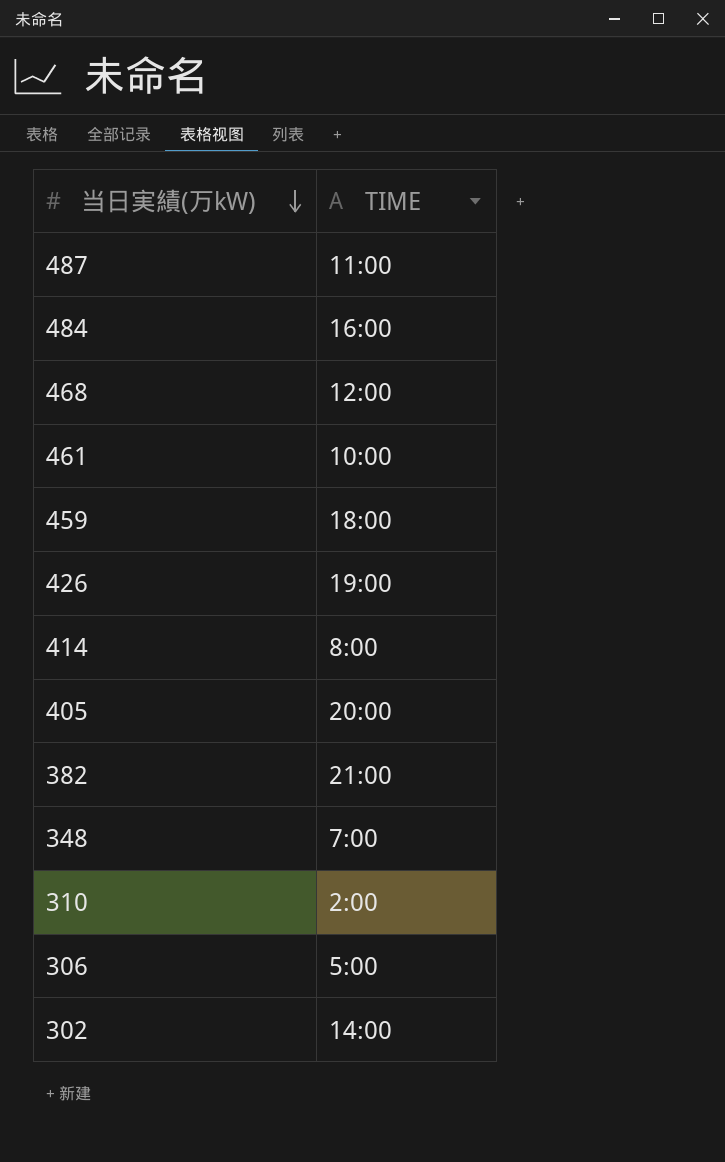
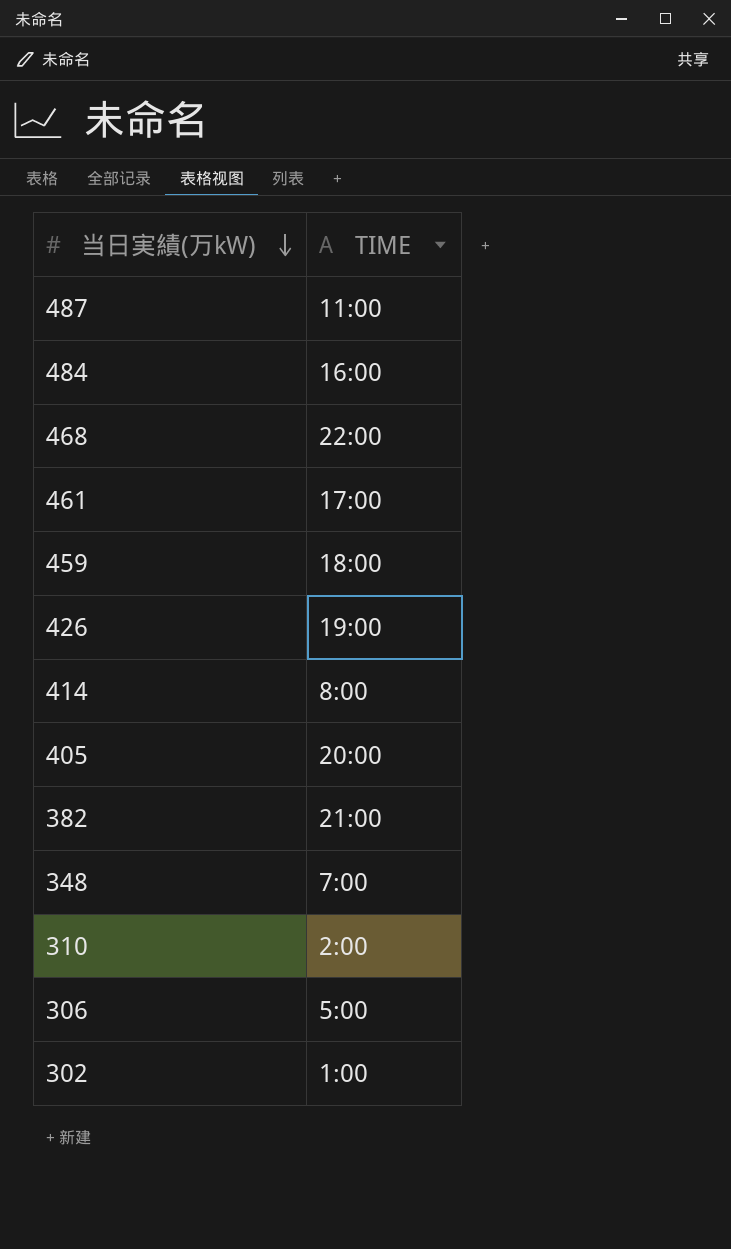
468 | TIME: 12:00 -> 22:00
461 | TIME: 10:00 -> 17:00
302 | TIME: 14:00 -> 1:00

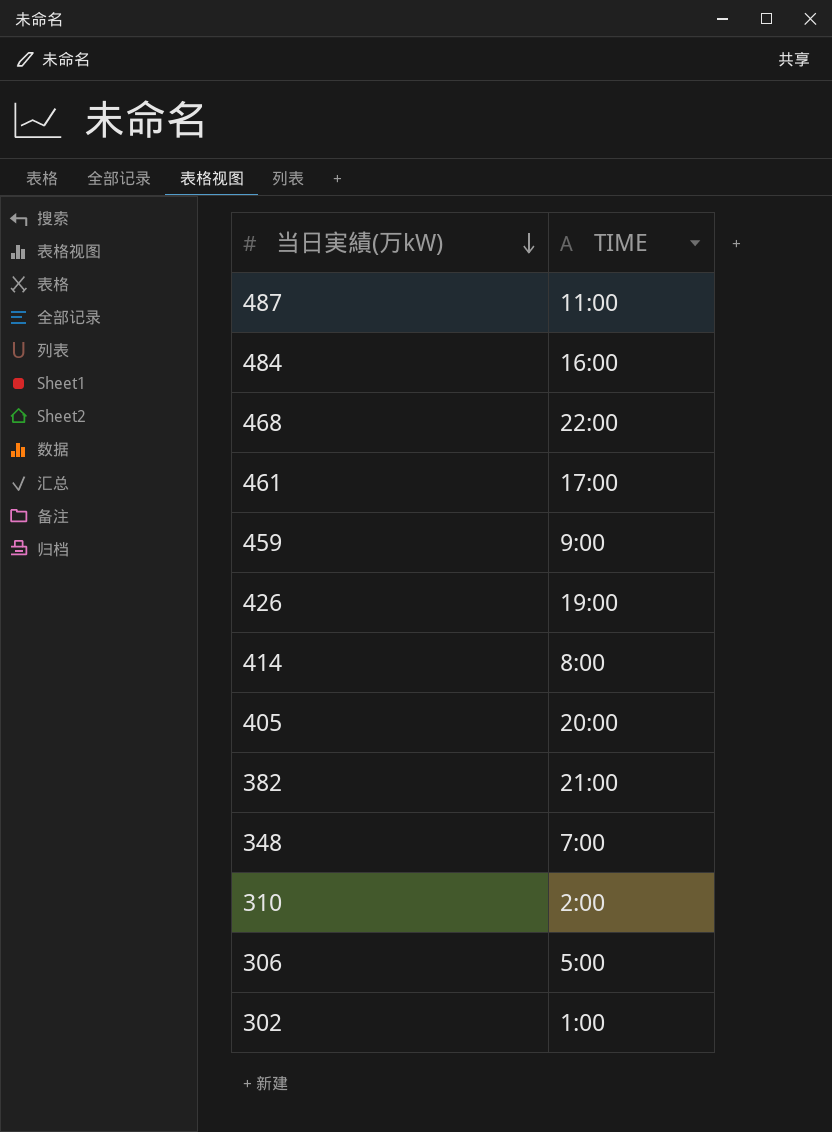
459 | TIME: 18:00 -> 9:00

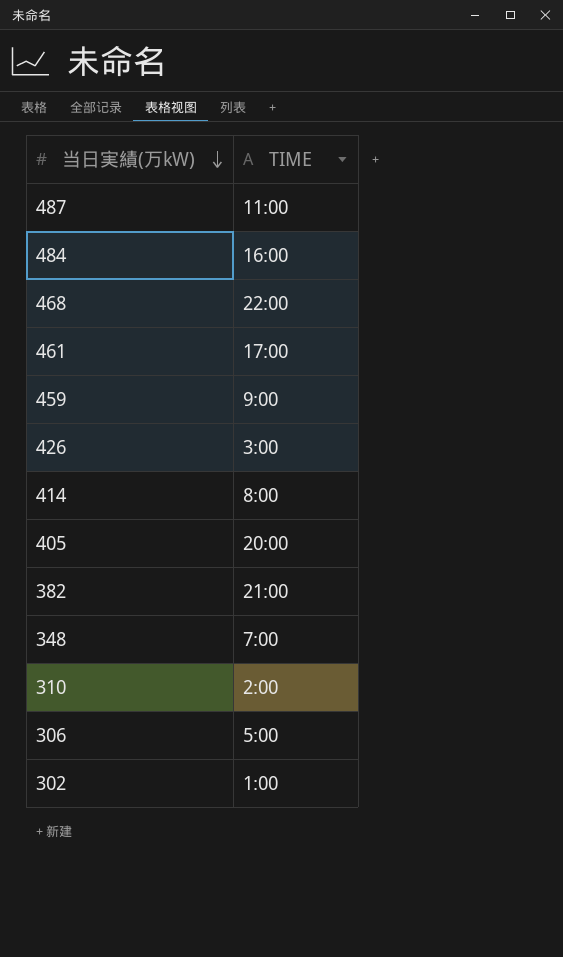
426 | TIME: 19:00 -> 3:00

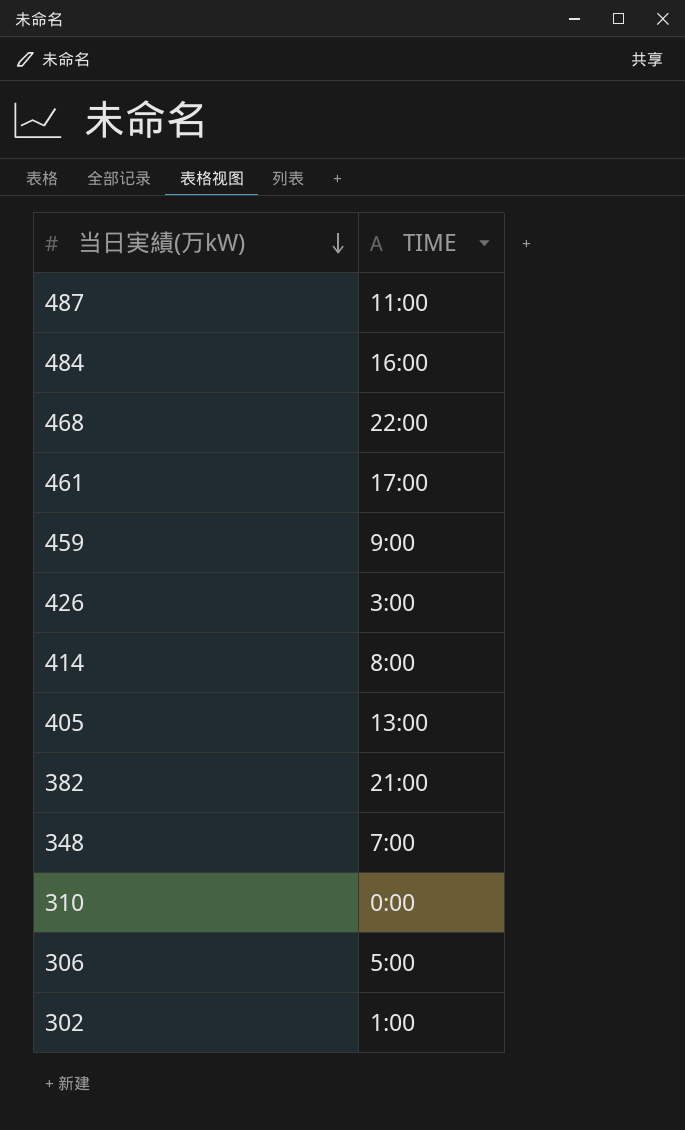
405 | TIME: 20:00 -> 13:00
310 | TIME: 2:00 -> 0:00

